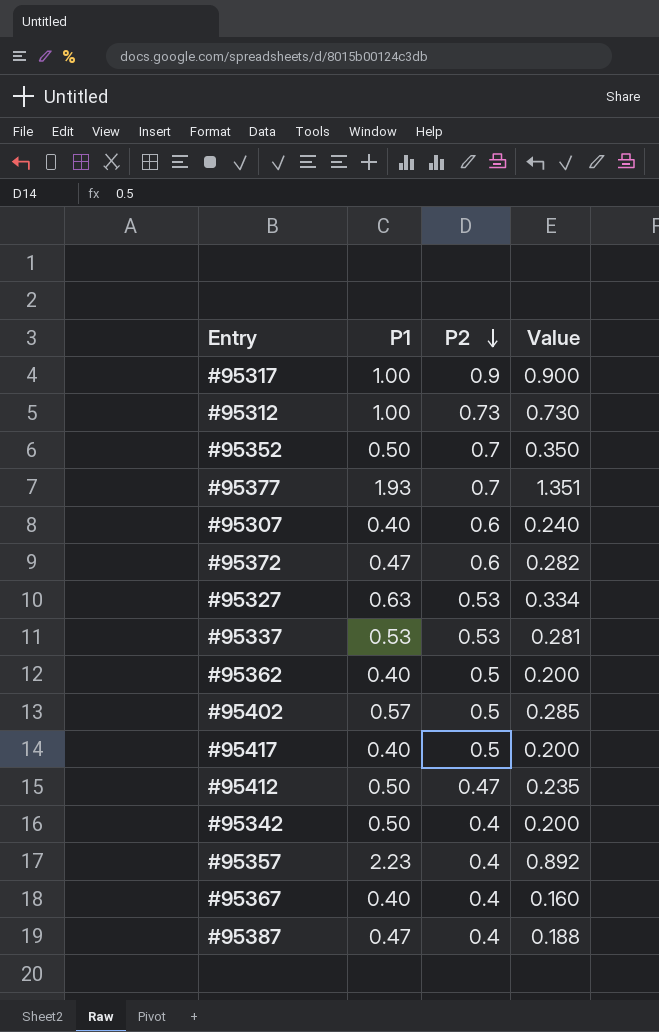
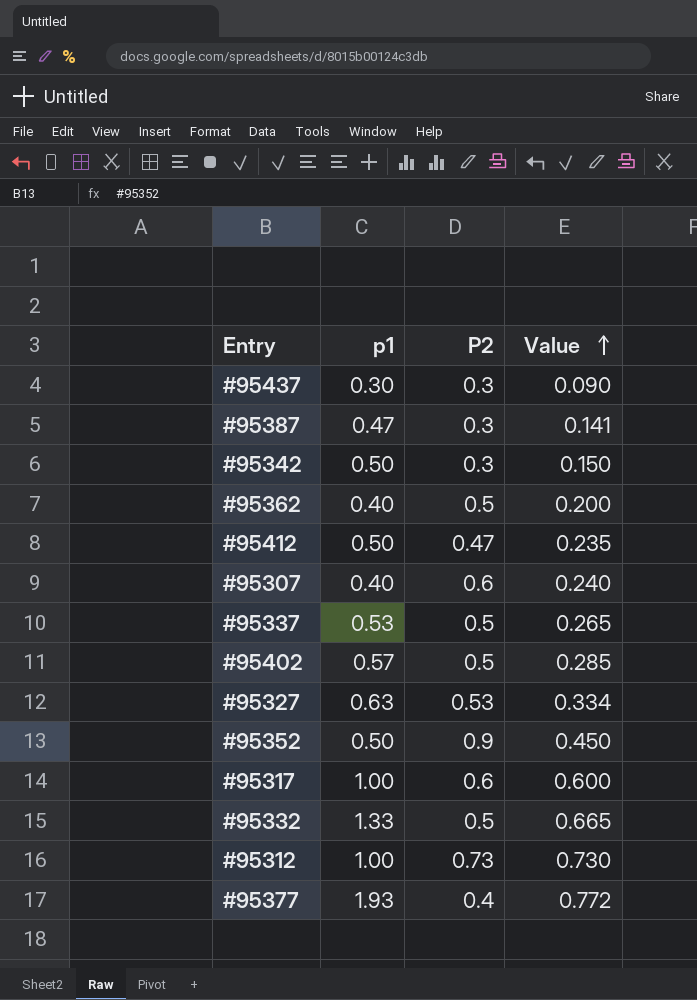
row order: P2 descending -> Value ascending
column name: P1 -> p1
row #95372: 0.47 | 0.6 | 0.282 -> none
row #95417: 0.40 | 0.5 | 0.200 -> none
row #95357: 2.23 | 0.4 | 0.892 -> none
row #95367: 0.40 | 0.4 | 0.160 -> none
row #95437: none -> 0.30 | 0.3 | 0.090
#95387 | P2: 0.4 -> 0.3
#95387 | Value: 0.188 -> 0.141
#95342 | P2: 0.4 -> 0.3
#95342 | Value: 0.200 -> 0.150
#95337 | P2: 0.53 -> 0.5
#95337 | Value: 0.281 -> 0.265
#95352 | P2: 0.7 -> 0.9
#95352 | Value: 0.350 -> 0.450
#95317 | P2: 0.9 -> 0.6
#95317 | Value: 0.900 -> 0.600
row #95332: none -> 1.33 | 0.5 | 0.665
#95377 | P2: 0.7 -> 0.4
#95377 | Value: 1.351 -> 0.772

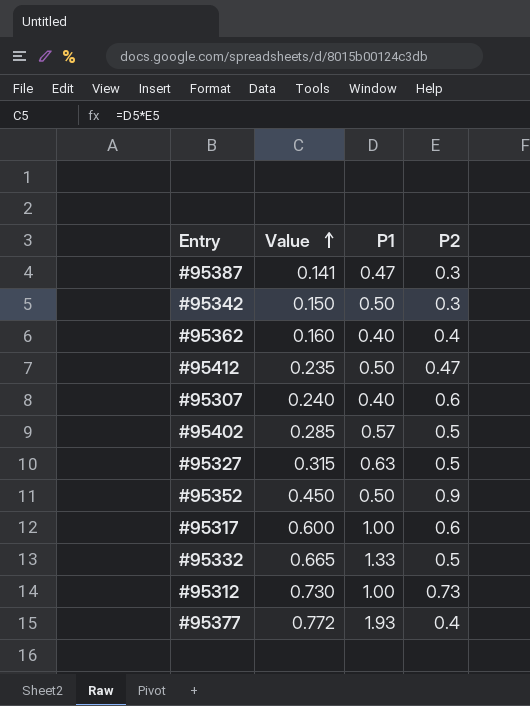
column Value | position: 4 -> 2
column name: p1 -> P1
row #95437: 0.30 | 0.3 | 0.090 -> none
row #95337: 0.53 | 0.5 | 0.265 -> none
#95362 | Value: 0.200 -> 0.160
#95362 | P2: 0.5 -> 0.4
#95327 | Value: 0.334 -> 0.315
#95327 | P2: 0.53 -> 0.5

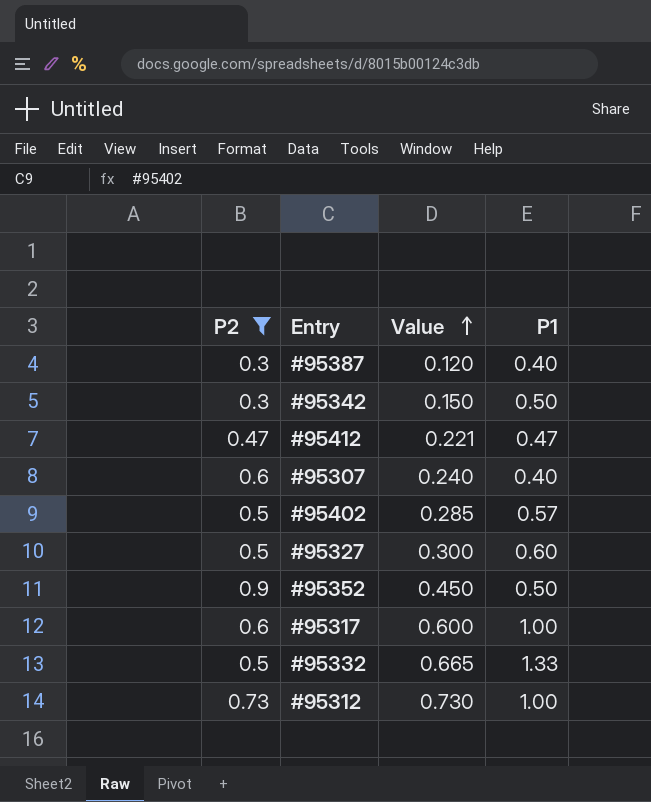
filter: none -> P2 != 0.4
column P2 | position: 4 -> 1
#95387 | Value: 0.141 -> 0.120
#95387 | P1: 0.47 -> 0.40
#95412 | Value: 0.235 -> 0.221
#95412 | P1: 0.50 -> 0.47
#95327 | Value: 0.315 -> 0.300
#95327 | P1: 0.63 -> 0.60

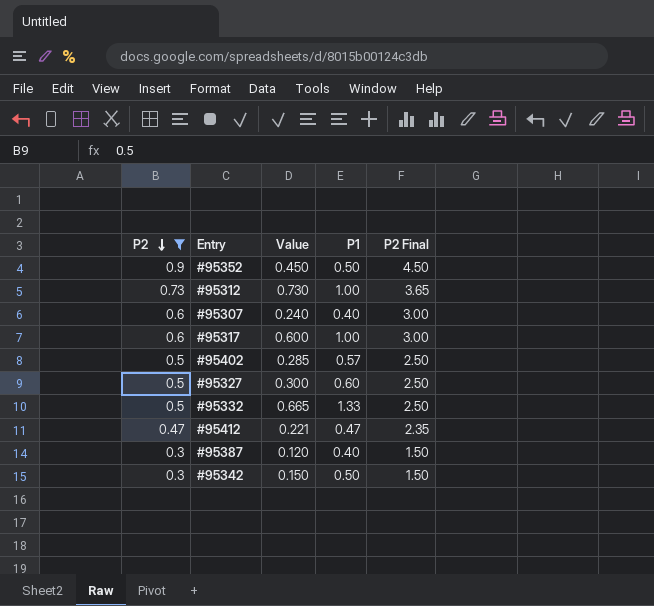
row order: Value ascending -> P2 descending
column P2 Final | formula: none -> [P2] * 5

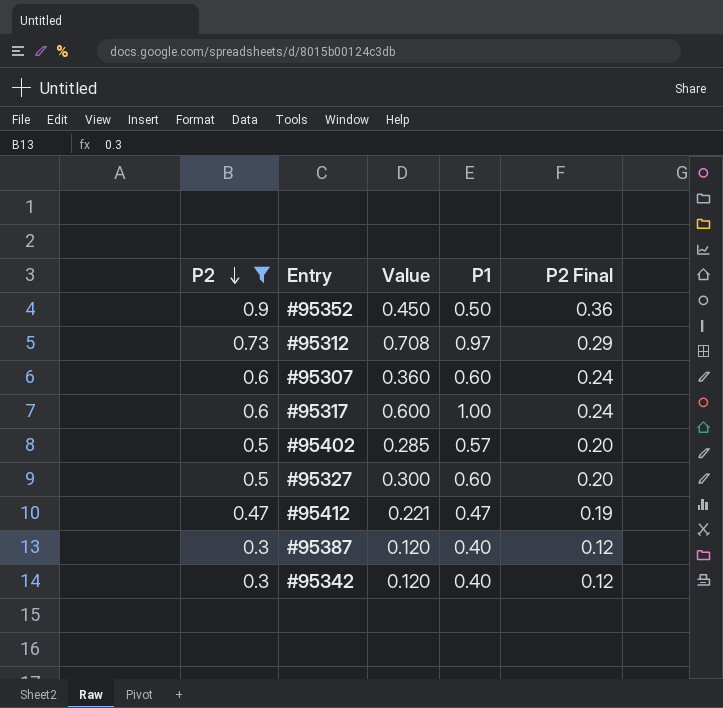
column P2 Final | formula: [P2] * 5 -> [P2] * 0.4
row #95332: 0.5 | 0.665 | 1.33 | 2.50 -> none
#95312 | Value: 0.730 -> 0.708
#95312 | P1: 1.00 -> 0.97
#95307 | Value: 0.240 -> 0.360
#95307 | P1: 0.40 -> 0.60
#95342 | Value: 0.150 -> 0.120
#95342 | P1: 0.50 -> 0.40

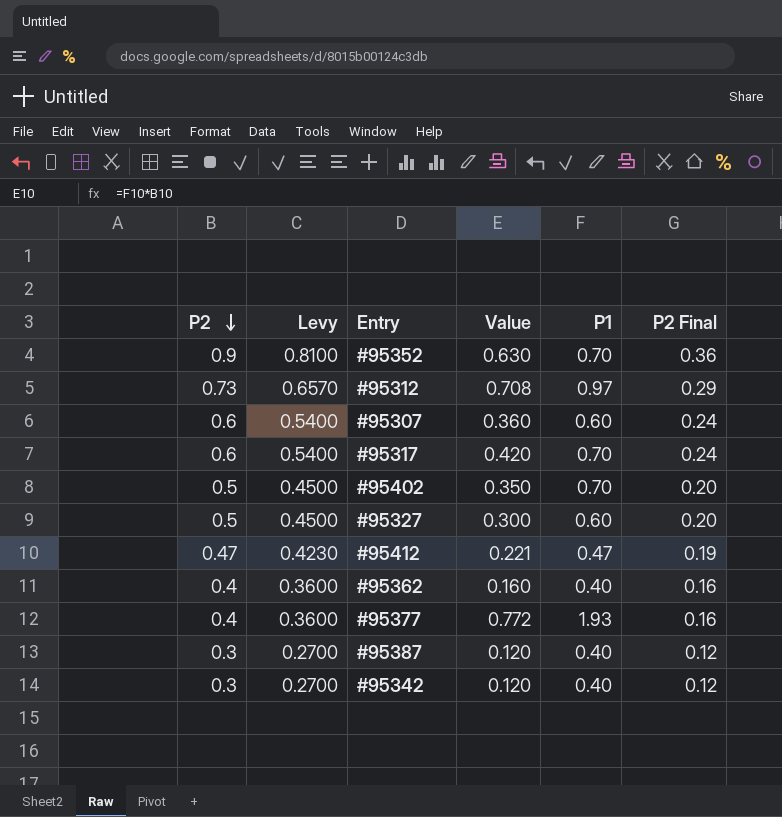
filter: P2 != 0.4 -> none
column Levy | formula: none -> [P2] * 0.9
#95352 | Value: 0.450 -> 0.630
#95352 | P1: 0.50 -> 0.70
#95317 | Value: 0.600 -> 0.420
#95317 | P1: 1.00 -> 0.70
#95402 | Value: 0.285 -> 0.350
#95402 | P1: 0.57 -> 0.70

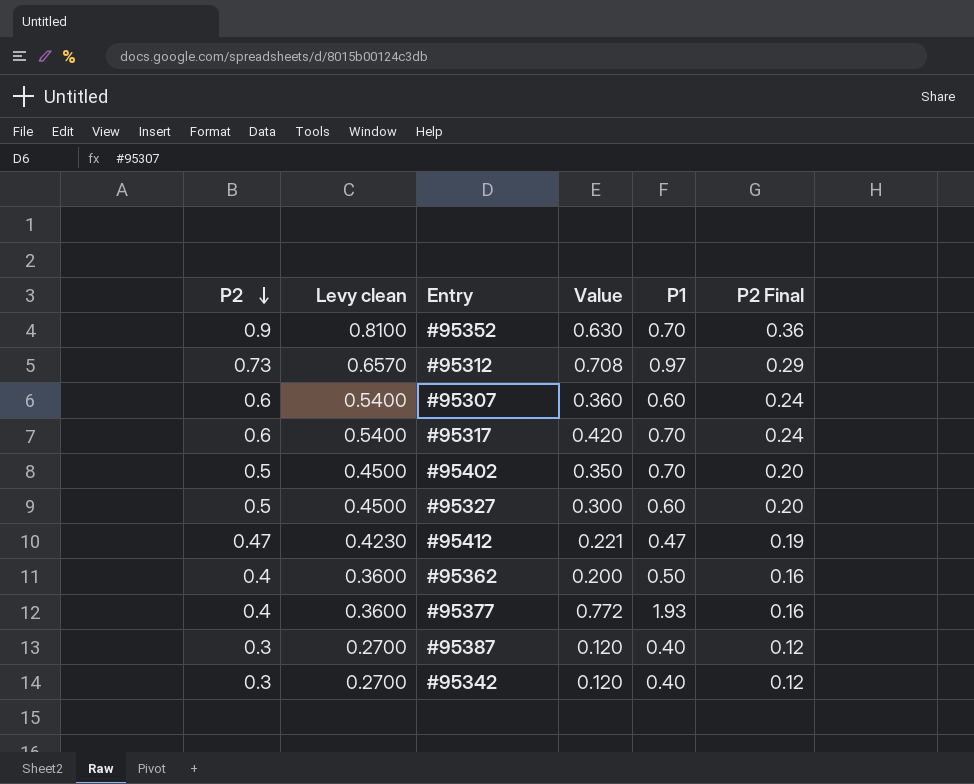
column name: Levy -> Levy clean
#95362 | Value: 0.160 -> 0.200
#95362 | P1: 0.40 -> 0.50

